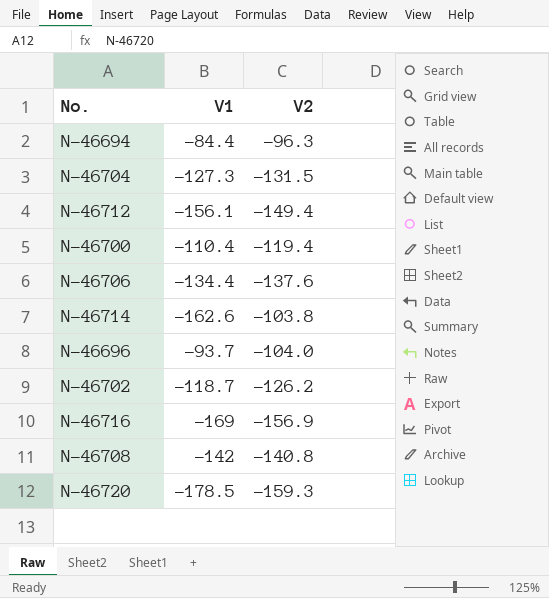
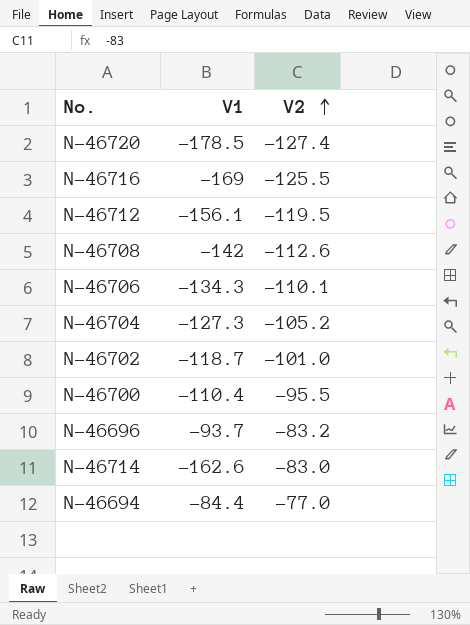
row order: none -> V2 ascending
N-46720 | V2: -159.3 -> -127.4
N-46716 | V2: -156.9 -> -125.5
N-46712 | V2: -149.4 -> -119.5
N-46708 | V2: -140.8 -> -112.6
N-46706 | V1: -134.4 -> -134.3
N-46706 | V2: -137.6 -> -110.1
N-46704 | V2: -131.5 -> -105.2
N-46702 | V2: -126.2 -> -101.0
N-46700 | V2: -119.4 -> -95.5
N-46696 | V2: -104.0 -> -83.2
N-46714 | V2: -103.8 -> -83.0
N-46694 | V2: -96.3 -> -77.0

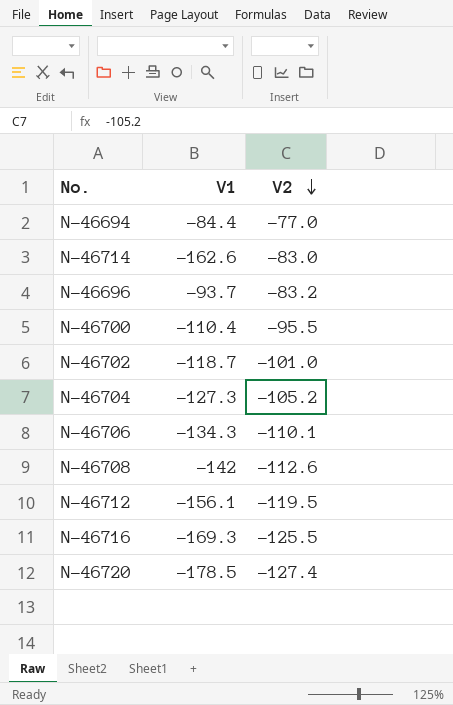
row order: V2 ascending -> V2 descending
N-46716 | V1: -169 -> -169.3

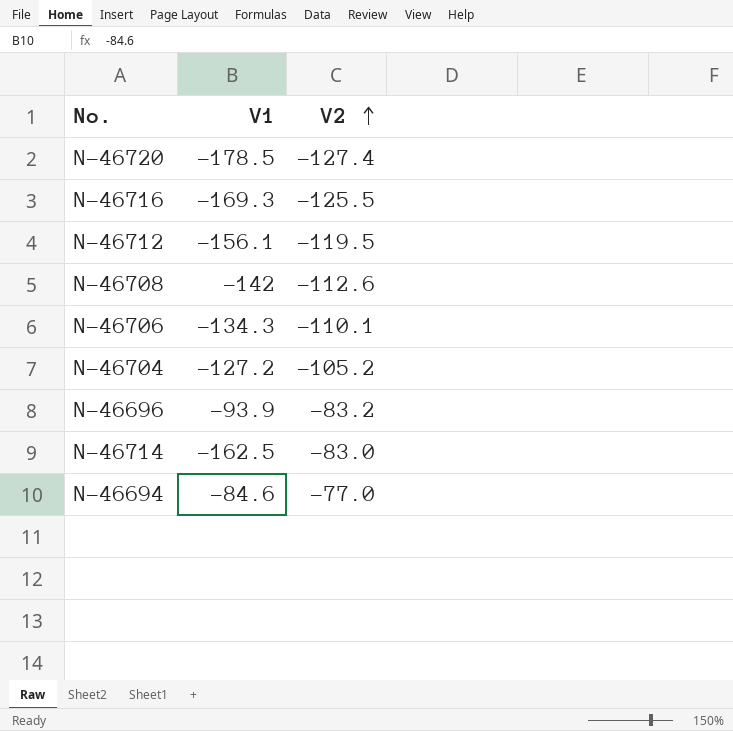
row order: V2 descending -> V2 ascending
row N-46700: -110.4 | -95.5 -> none
row N-46702: -118.7 | -101.0 -> none
N-46704 | V1: -127.3 -> -127.2
N-46696 | V1: -93.7 -> -93.9
N-46714 | V1: -162.6 -> -162.5
N-46694 | V1: -84.4 -> -84.6

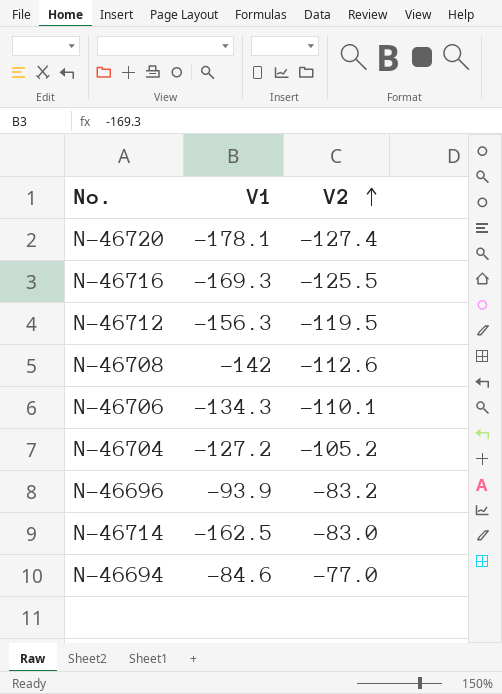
N-46720 | V1: -178.5 -> -178.1
N-46712 | V1: -156.1 -> -156.3

